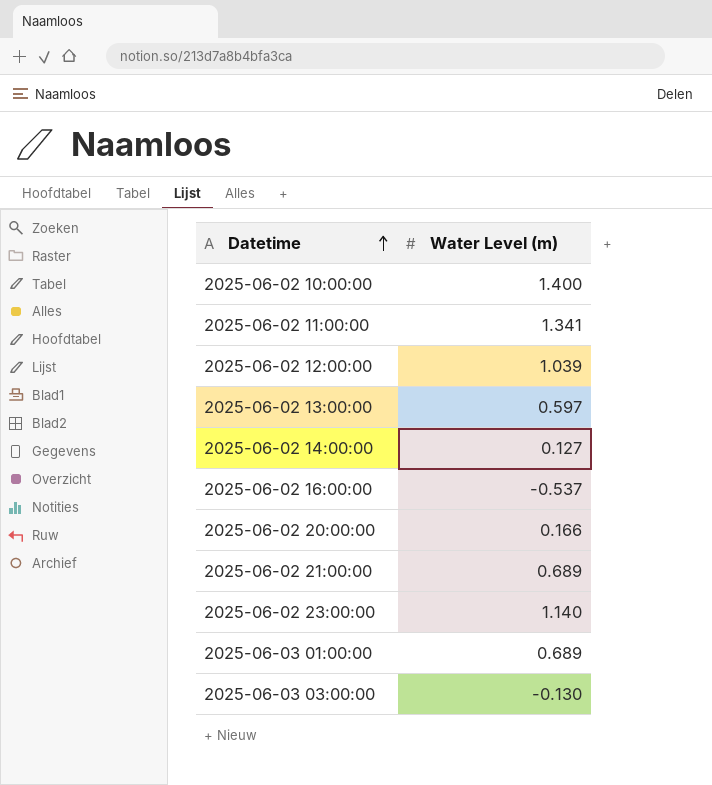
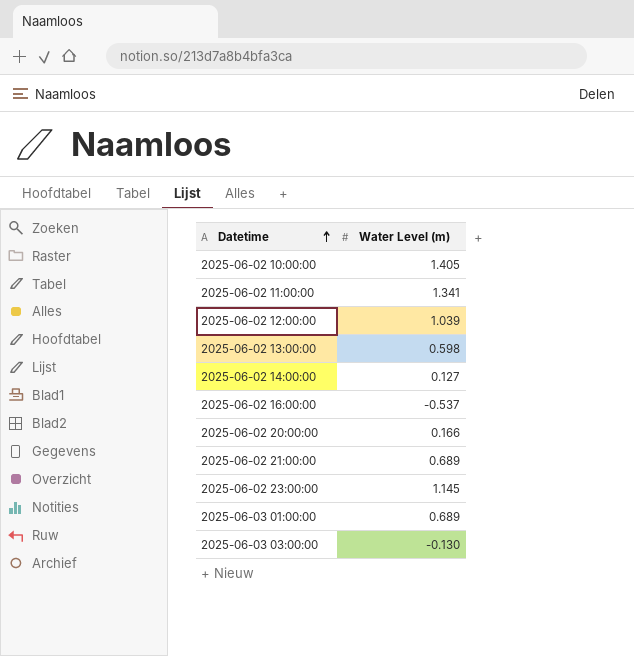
2025-06-02 10:00:00 | Water Level (m): 1.400 -> 1.405
2025-06-02 13:00:00 | Water Level (m): 0.597 -> 0.598
2025-06-02 23:00:00 | Water Level (m): 1.140 -> 1.145

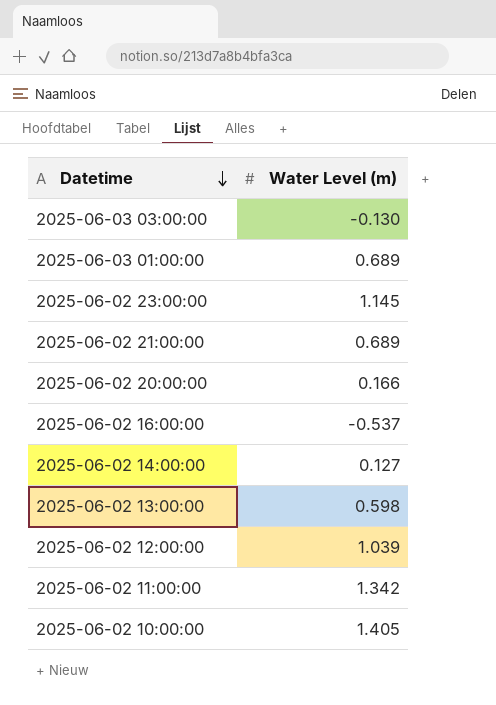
row order: Datetime ascending -> Datetime descending
2025-06-02 11:00:00 | Water Level (m): 1.341 -> 1.342

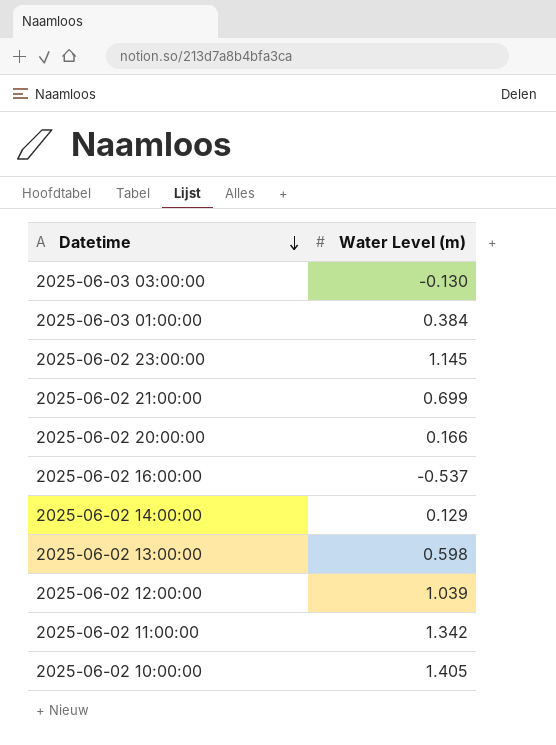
2025-06-03 01:00:00 | Water Level (m): 0.689 -> 0.384
2025-06-02 21:00:00 | Water Level (m): 0.689 -> 0.699
2025-06-02 14:00:00 | Water Level (m): 0.127 -> 0.129

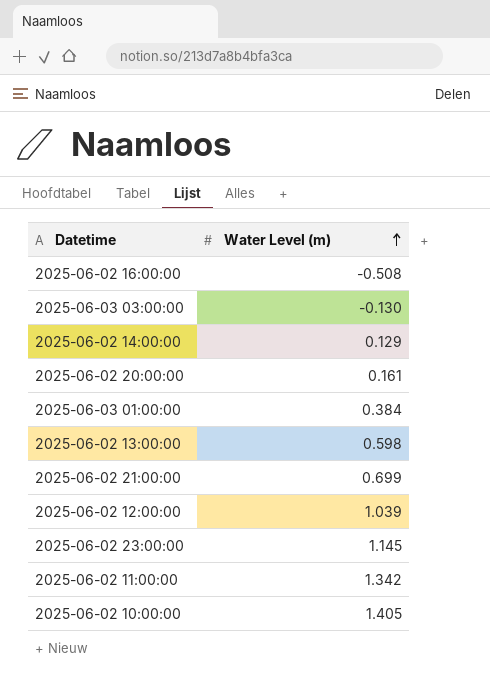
row order: Datetime descending -> Water Level (m) ascending
2025-06-02 16:00:00 | Water Level (m): -0.537 -> -0.508
2025-06-02 20:00:00 | Water Level (m): 0.166 -> 0.161

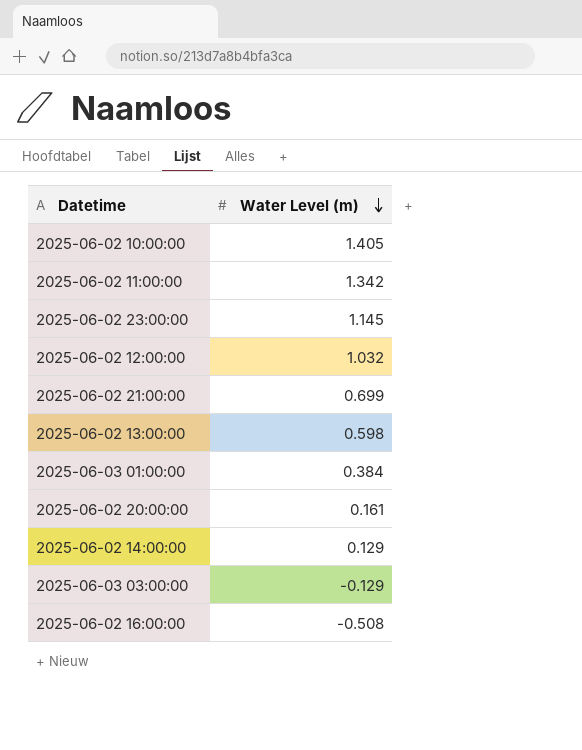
row order: Water Level (m) ascending -> Water Level (m) descending
2025-06-02 12:00:00 | Water Level (m): 1.039 -> 1.032
2025-06-03 03:00:00 | Water Level (m): -0.130 -> -0.129

